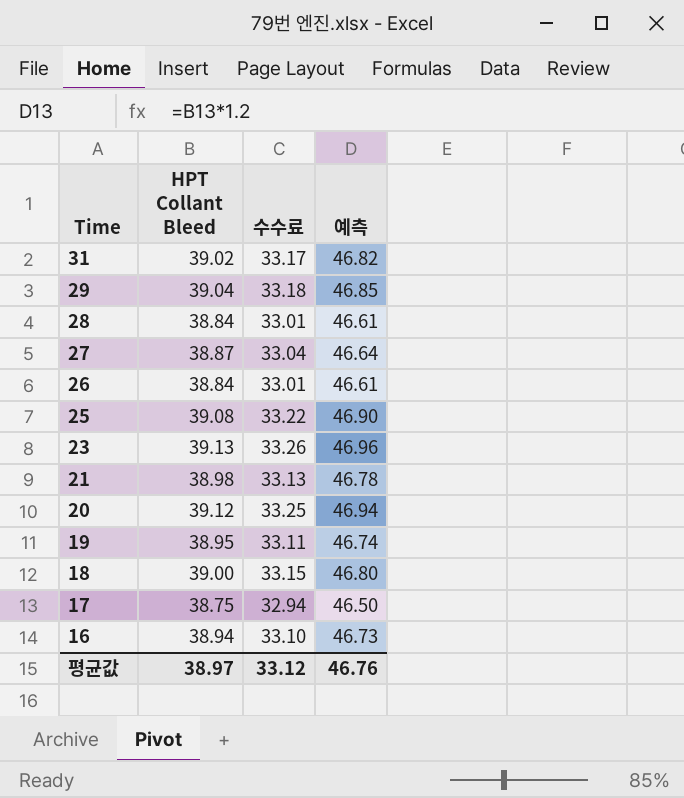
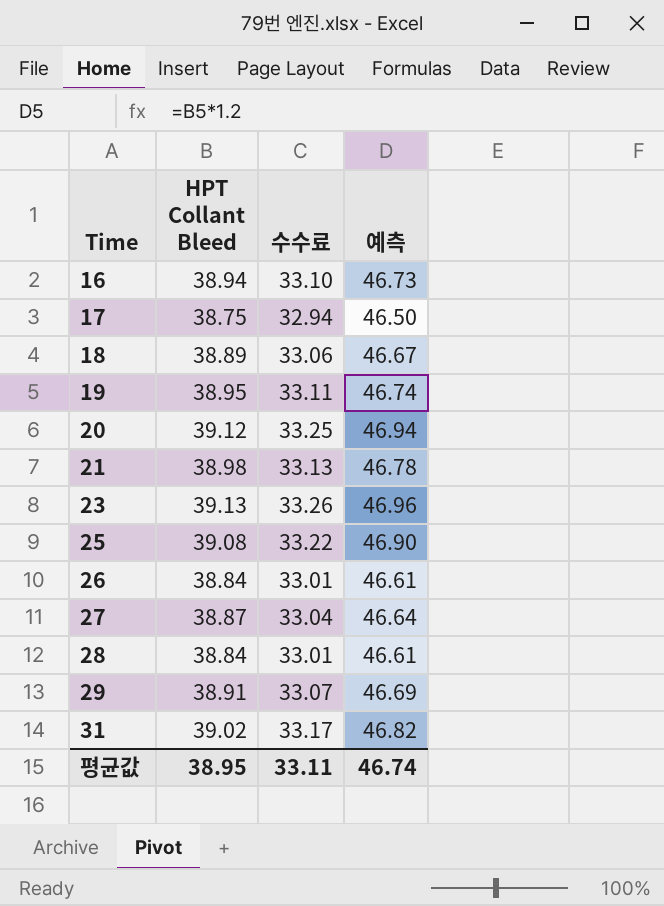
row order: Time descending -> Time ascending
18 | HPT Collant Bleed: 39.00 -> 38.89
18 | 수수료: 33.15 -> 33.06
18 | 예측: 46.80 -> 46.67
29 | HPT Collant Bleed: 39.04 -> 38.91
29 | 수수료: 33.18 -> 33.07
29 | 예측: 46.85 -> 46.69
평균값 | HPT Collant Bleed: 38.97 -> 38.95
평균값 | 수수료: 33.12 -> 33.11
평균값 | 예측: 46.76 -> 46.74

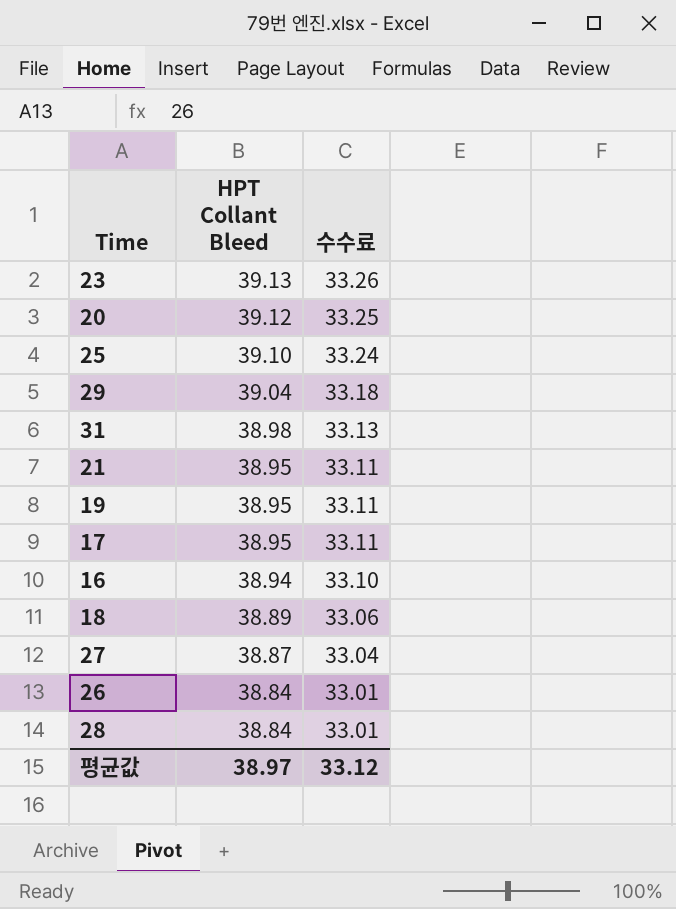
row order: Time ascending -> HPT Collant Bleed descending
column 예측 | formula: [HPT Collant Bleed] * 1.2 -> none
25 | HPT Collant Bleed: 39.08 -> 39.10
25 | 수수료: 33.22 -> 33.24
29 | HPT Collant Bleed: 38.91 -> 39.04
29 | 수수료: 33.07 -> 33.18
31 | HPT Collant Bleed: 39.02 -> 38.98
31 | 수수료: 33.17 -> 33.13
21 | HPT Collant Bleed: 38.98 -> 38.95
21 | 수수료: 33.13 -> 33.11
17 | HPT Collant Bleed: 38.75 -> 38.95
17 | 수수료: 32.94 -> 33.11
평균값 | HPT Collant Bleed: 38.95 -> 38.97
평균값 | 수수료: 33.11 -> 33.12

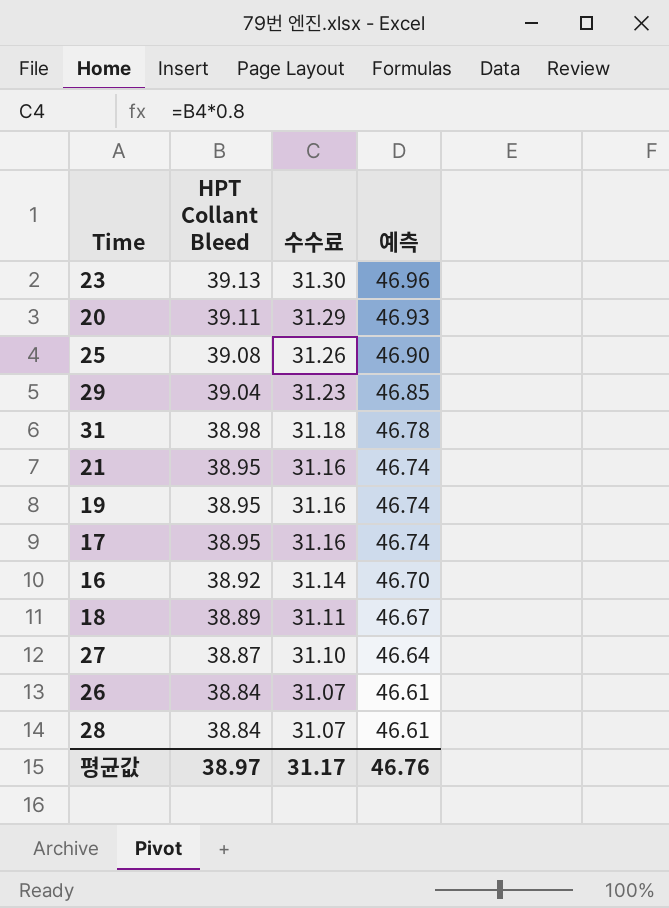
column 수수료 | formula: [HPT Collant Bleed] * 0.85 -> [HPT Collant Bleed] * 0.8
column 예측 | formula: none -> [HPT Collant Bleed] * 1.2
20 | HPT Collant Bleed: 39.12 -> 39.11
25 | HPT Collant Bleed: 39.10 -> 39.08
16 | HPT Collant Bleed: 38.94 -> 38.92
평균값 | 수수료: 33.12 -> 31.17

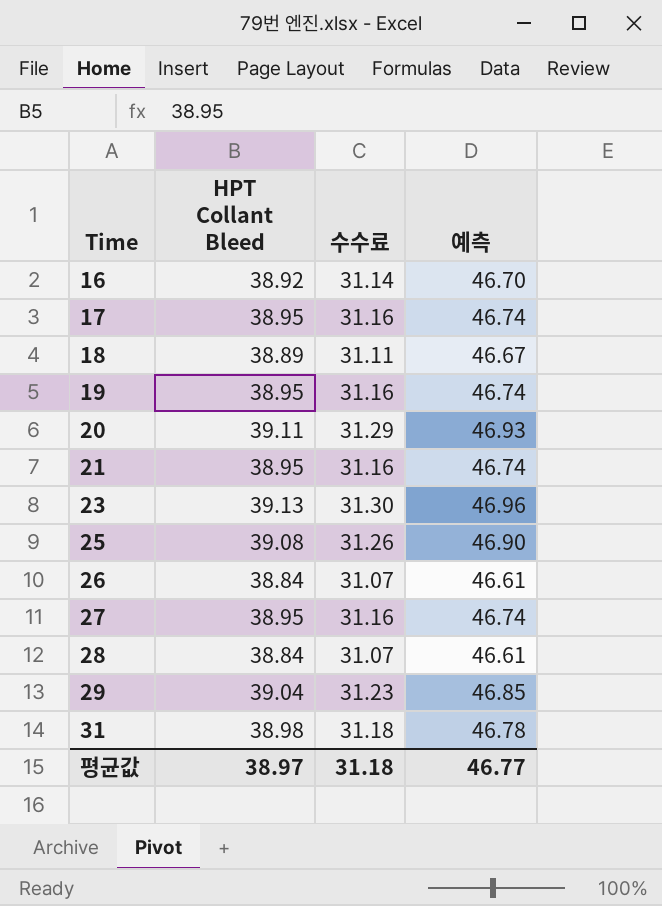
row order: HPT Collant Bleed descending -> Time ascending
27 | HPT Collant Bleed: 38.87 -> 38.95
27 | 수수료: 31.10 -> 31.16
27 | 예측: 46.64 -> 46.74
평균값 | 수수료: 31.17 -> 31.18
평균값 | 예측: 46.76 -> 46.77

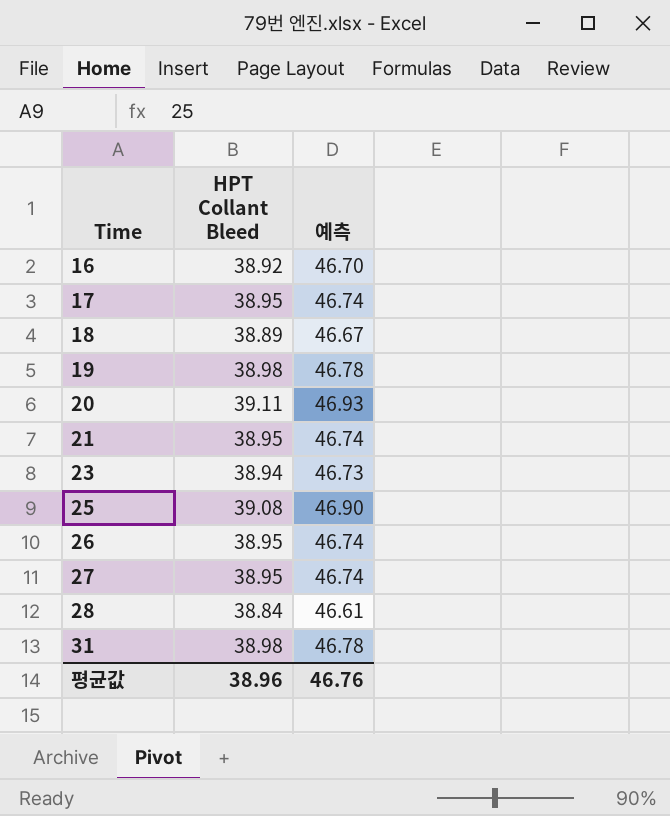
column 수수료 | formula: [HPT Collant Bleed] * 0.8 -> none
row 29: 39.04 | 31.23 | 46.85 -> none
19 | HPT Collant Bleed: 38.95 -> 38.98
19 | 예측: 46.74 -> 46.78
23 | HPT Collant Bleed: 39.13 -> 38.94
23 | 예측: 46.96 -> 46.73
26 | HPT Collant Bleed: 38.84 -> 38.95
26 | 예측: 46.61 -> 46.74
평균값 | HPT Collant Bleed: 38.97 -> 38.96
평균값 | 예측: 46.77 -> 46.76

